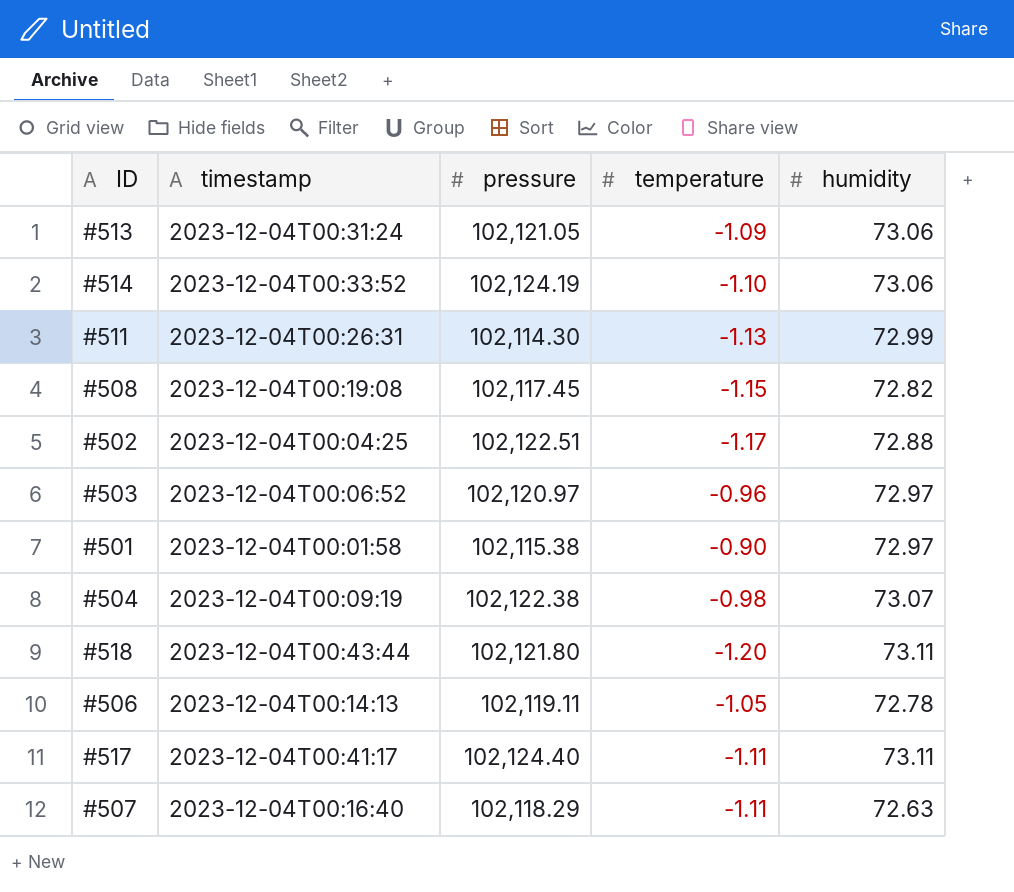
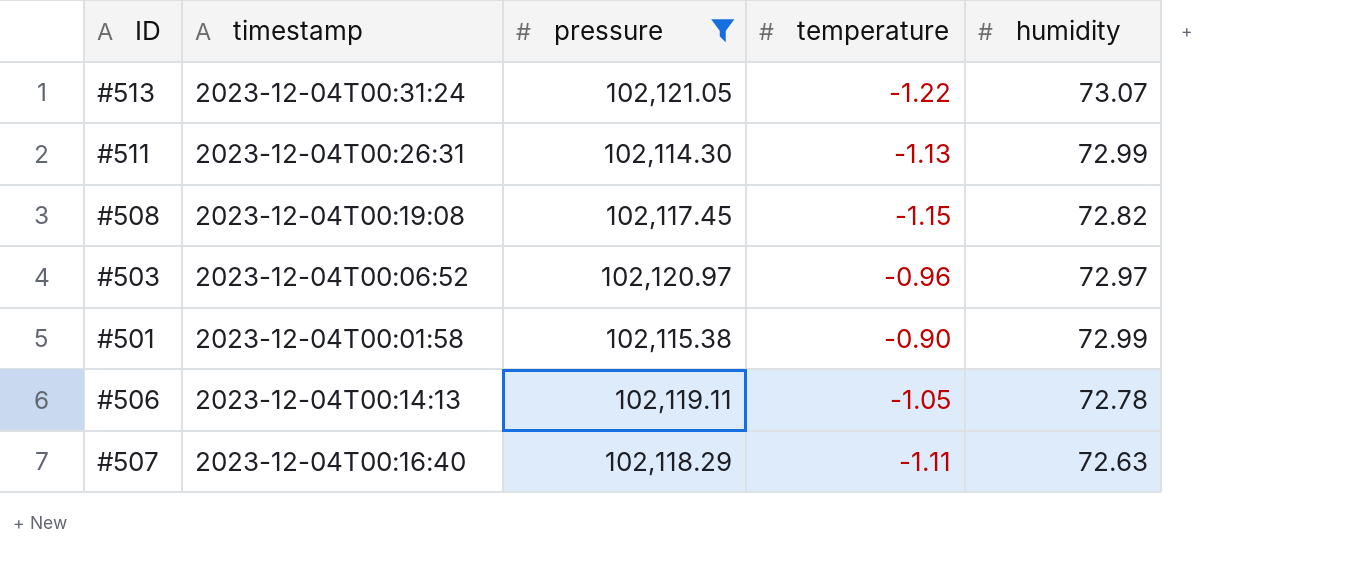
filter: none -> pressure <= 102,121.05
#513 | temperature: -1.09 -> -1.22
#513 | humidity: 73.06 -> 73.07
#501 | humidity: 72.97 -> 72.99

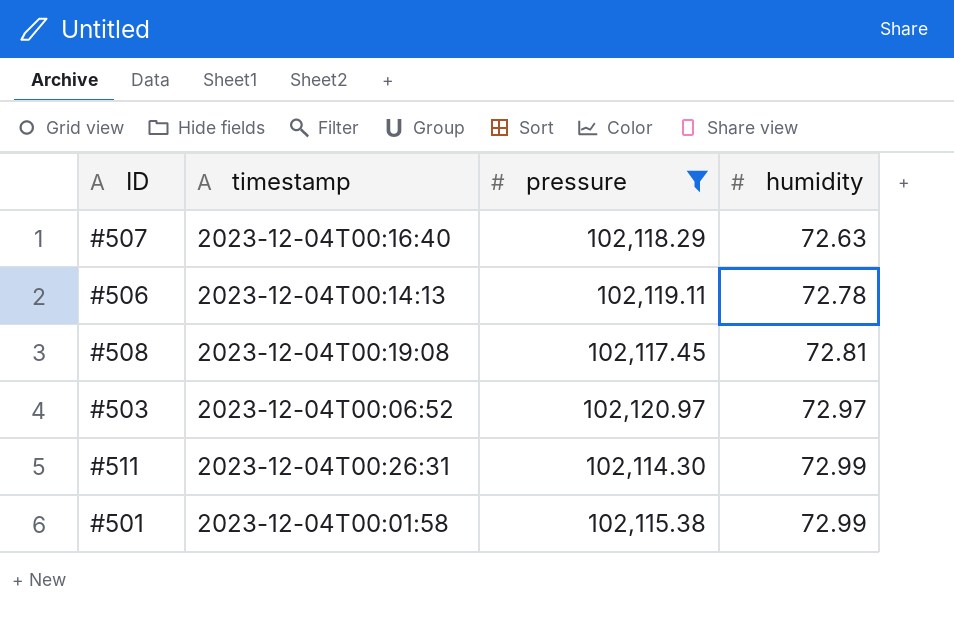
row order: none -> humidity ascending
column temperature | position: 4 -> none
row #513: 2023-12-04T00:31:24 | 102,121.05 | -1.22 | 73.07 -> none
#508 | humidity: 72.82 -> 72.81

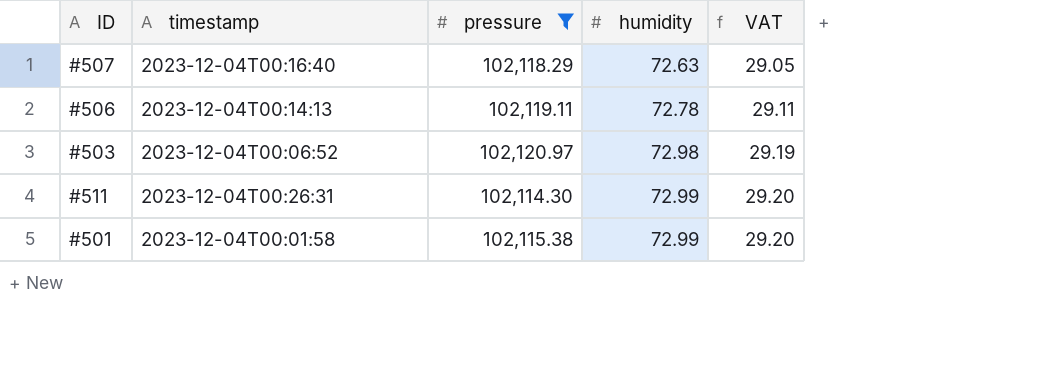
column VAT | formula: none -> [humidity] * 0.4
row #508: 2023-12-04T00:19:08 | 102,117.45 | 72.81 -> none
#503 | humidity: 72.97 -> 72.98

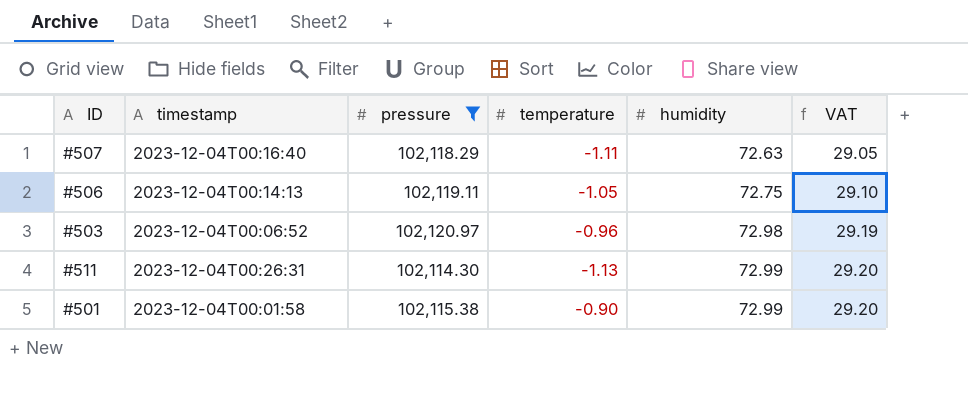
column temperature | position: none -> 4
#506 | humidity: 72.78 -> 72.75
#506 | VAT: 29.11 -> 29.10

